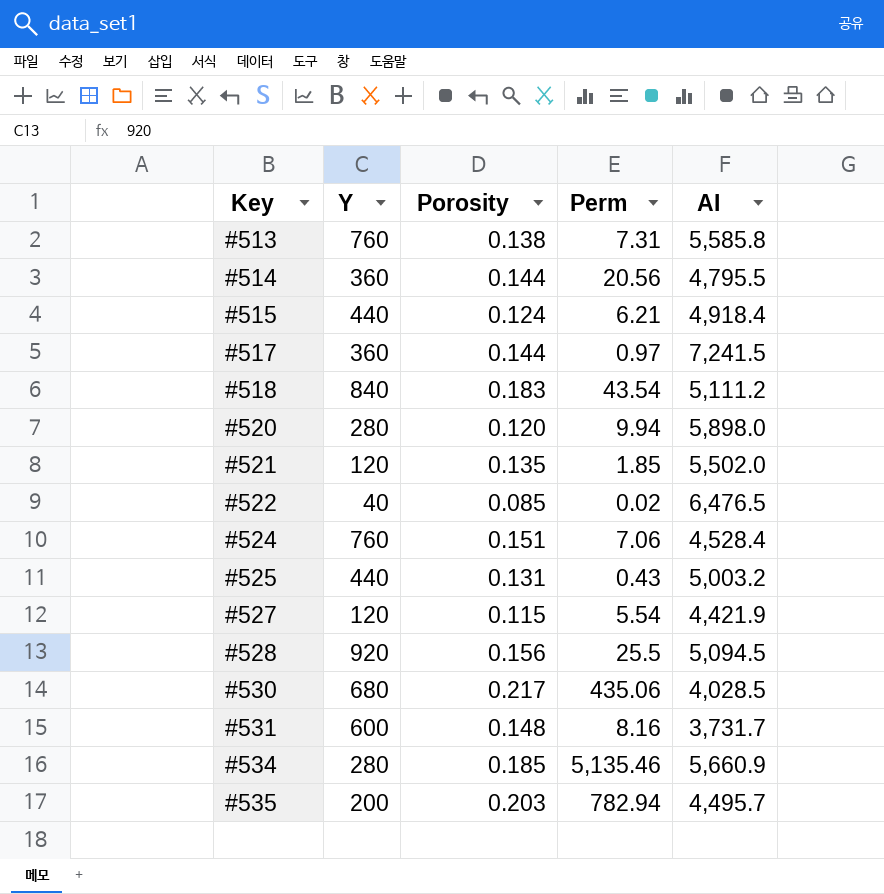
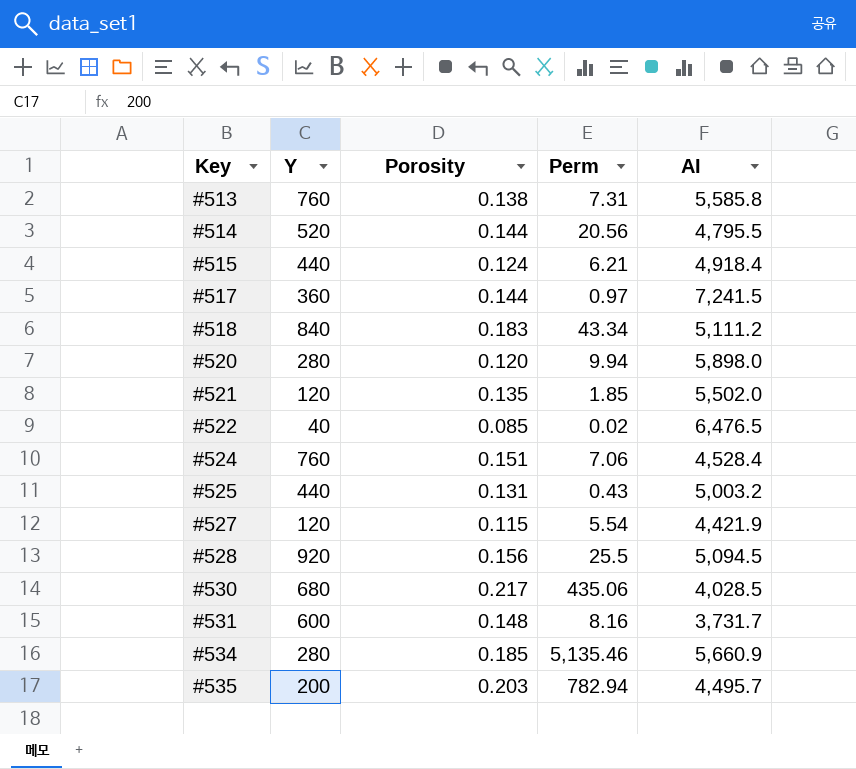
#514 | Y: 360 -> 520
#518 | Perm: 43.54 -> 43.34

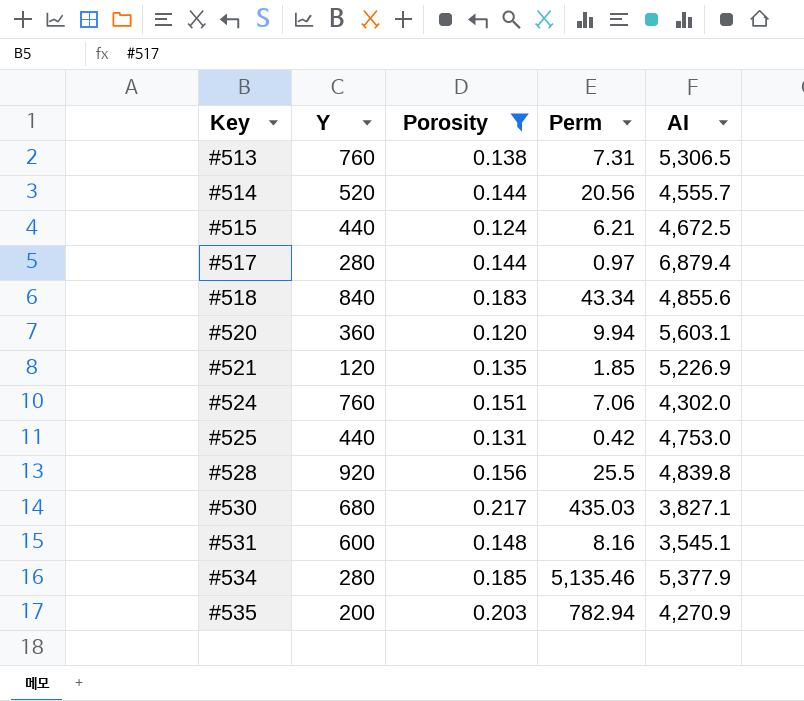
filter: none -> Porosity >= 0.120
#513 | AI: 5,585.8 -> 5,306.5
#514 | AI: 4,795.5 -> 4,555.7
#515 | AI: 4,918.4 -> 4,672.5
#517 | Y: 360 -> 280
#517 | AI: 7,241.5 -> 6,879.4
#518 | AI: 5,111.2 -> 4,855.6
#520 | Y: 280 -> 360
#520 | AI: 5,898.0 -> 5,603.1
#521 | AI: 5,502.0 -> 5,226.9
#524 | AI: 4,528.4 -> 4,302.0
#525 | Perm: 0.43 -> 0.42
#525 | AI: 5,003.2 -> 4,753.0
#528 | AI: 5,094.5 -> 4,839.8
#530 | Perm: 435.06 -> 435.03
#530 | AI: 4,028.5 -> 3,827.1
#531 | AI: 3,731.7 -> 3,545.1
#534 | AI: 5,660.9 -> 5,377.9
#535 | AI: 4,495.7 -> 4,270.9

